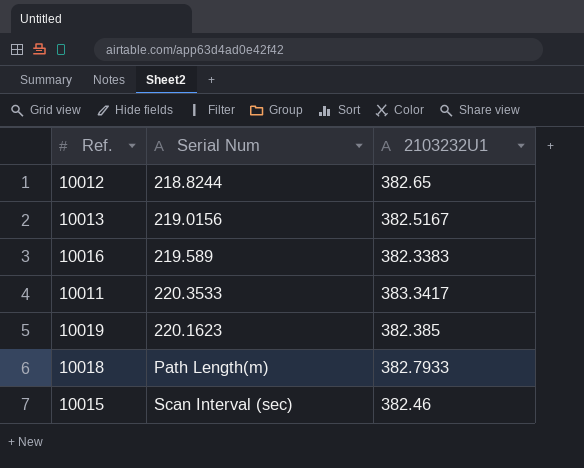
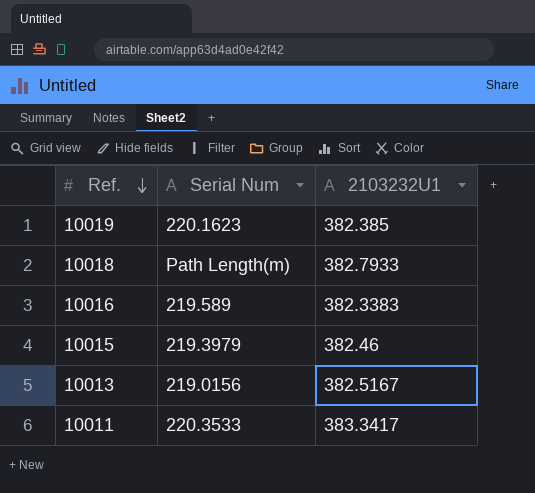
row order: none -> Ref. descending
row 10012: 218.8244 | 382.65 -> none
10015 | Serial Num: Scan Interval (sec) -> 219.3979

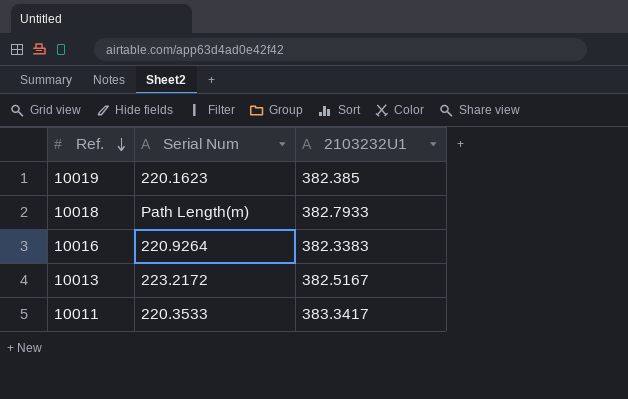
row 10015: 219.3979 | 382.46 -> none
10016 | Serial Num: 219.589 -> 220.9264
10013 | Serial Num: 219.0156 -> 223.2172

